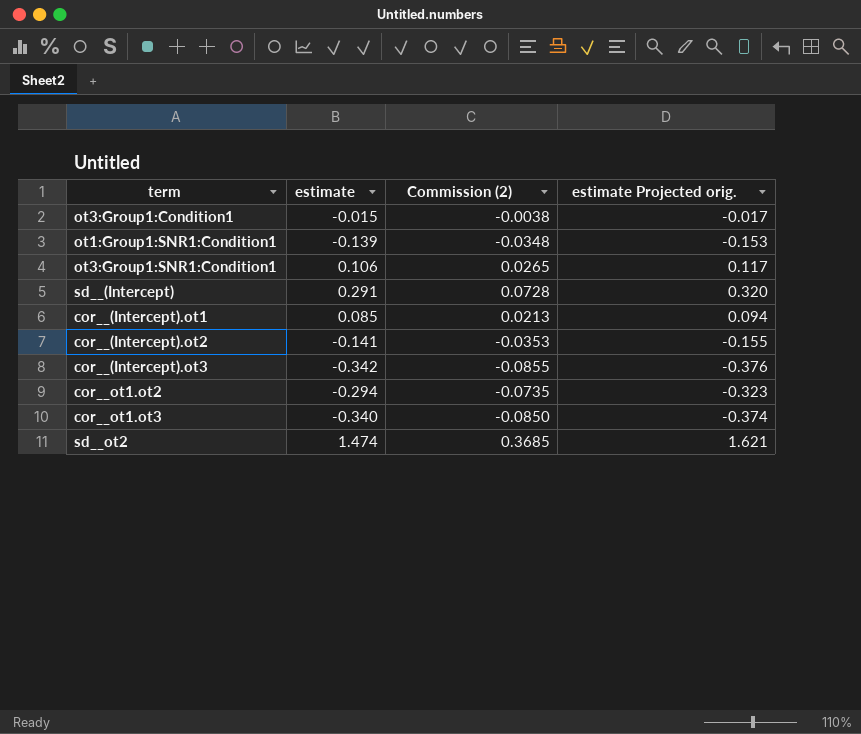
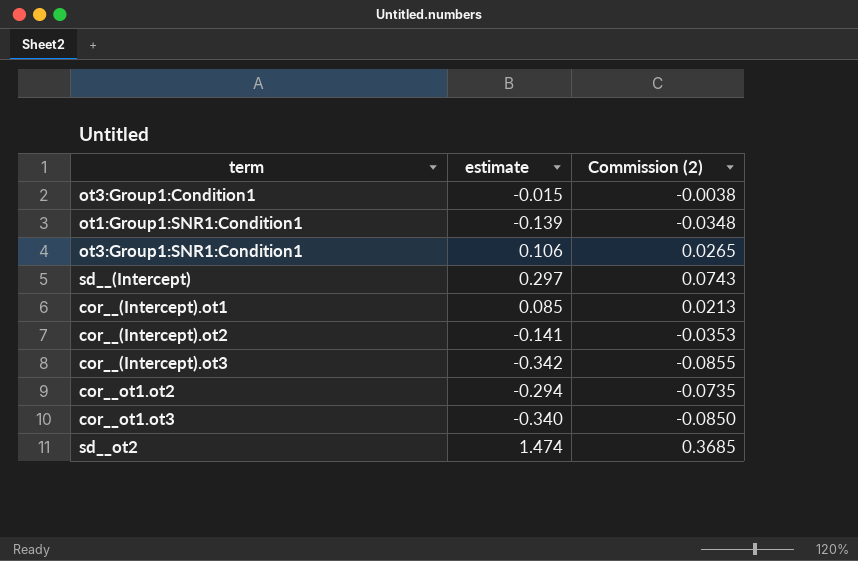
column estimate Projected orig. | formula: [estimate] * 1.1 -> none
sd__(Intercept) | estimate: 0.291 -> 0.297
sd__(Intercept) | Commission (2): 0.0728 -> 0.0743

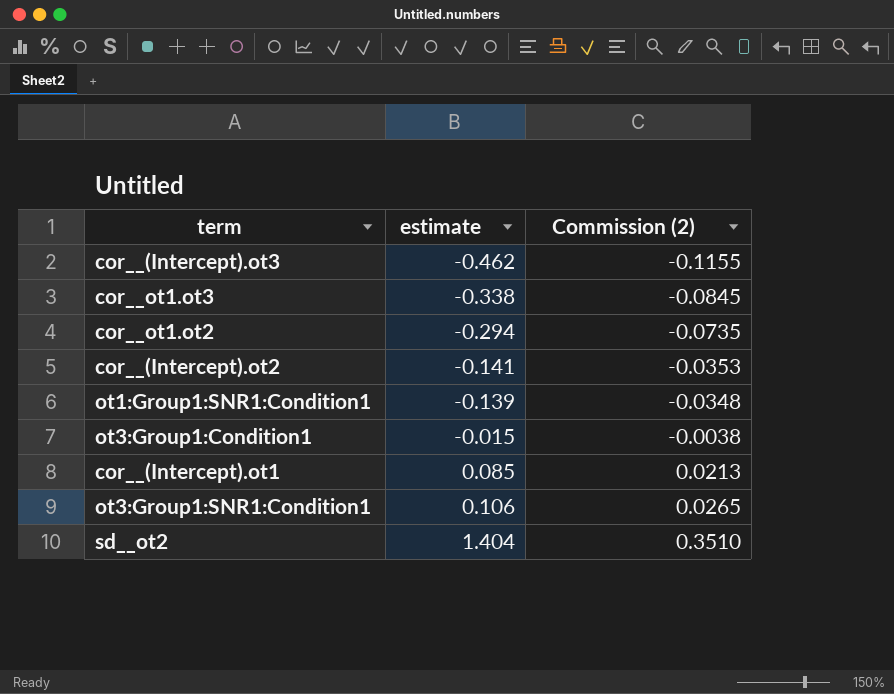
row order: none -> estimate ascending
row sd__(Intercept): 0.297 | 0.0743 -> none
cor__(Intercept).ot3 | estimate: -0.342 -> -0.462
cor__(Intercept).ot3 | Commission (2): -0.0855 -> -0.1155
cor__ot1.ot3 | estimate: -0.340 -> -0.338
cor__ot1.ot3 | Commission (2): -0.0850 -> -0.0845
sd__ot2 | estimate: 1.474 -> 1.404
sd__ot2 | Commission (2): 0.3685 -> 0.3510

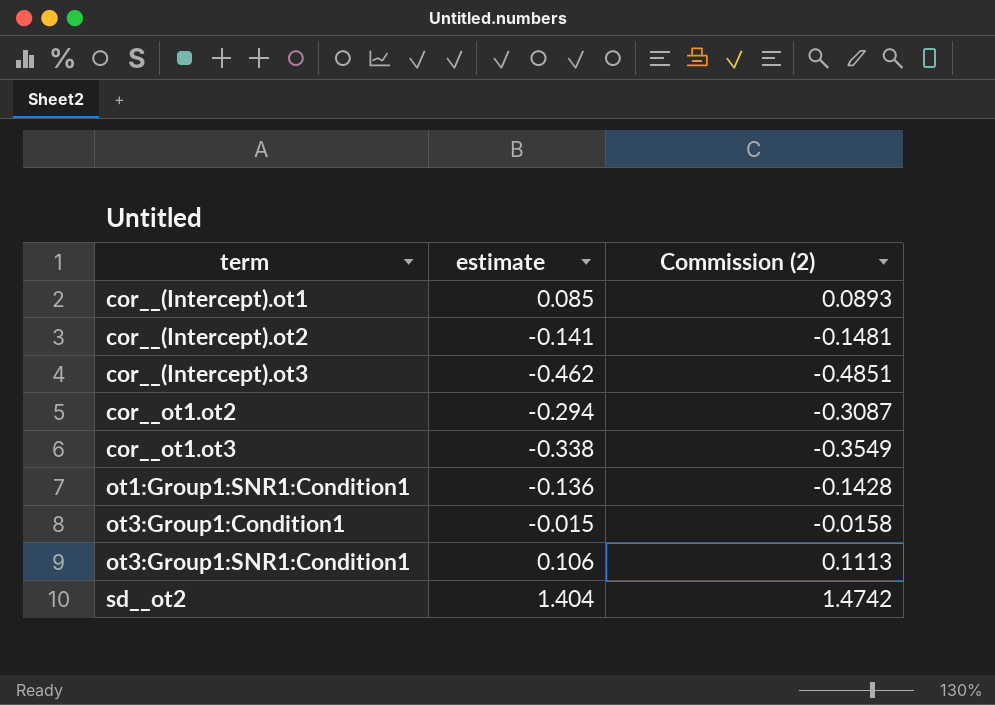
row order: estimate ascending -> term ascending
column Commission (2) | formula: [estimate] * 0.25 -> [estimate] * 1.05
ot1:Group1:SNR1:Condition1 | estimate: -0.139 -> -0.136

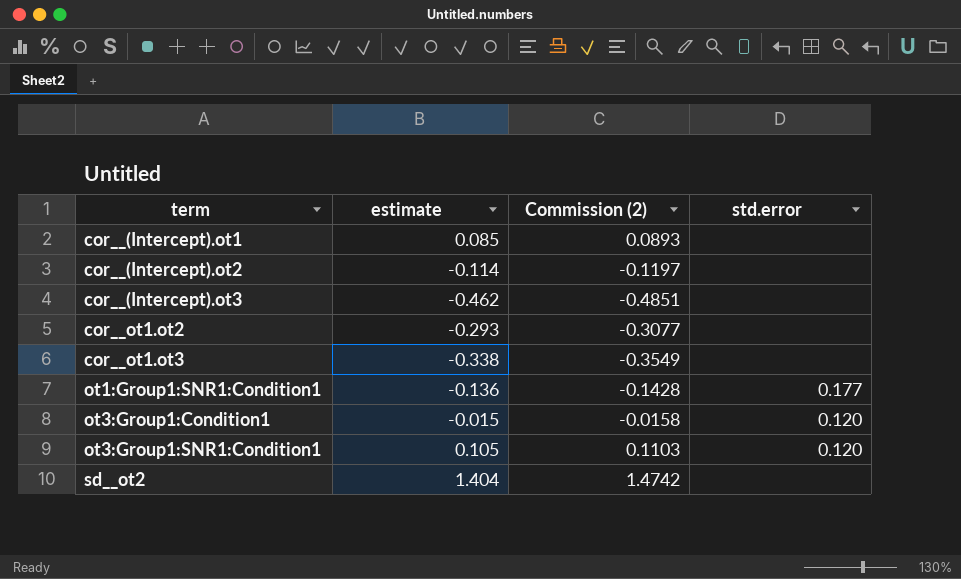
column std.error | position: none -> 4
cor__(Intercept).ot2 | estimate: -0.141 -> -0.114
cor__(Intercept).ot2 | Commission (2): -0.1481 -> -0.1197
cor__ot1.ot2 | estimate: -0.294 -> -0.293
cor__ot1.ot2 | Commission (2): -0.3087 -> -0.3077
ot3:Group1:SNR1:Condition1 | estimate: 0.106 -> 0.105
ot3:Group1:SNR1:Condition1 | Commission (2): 0.1113 -> 0.1103

